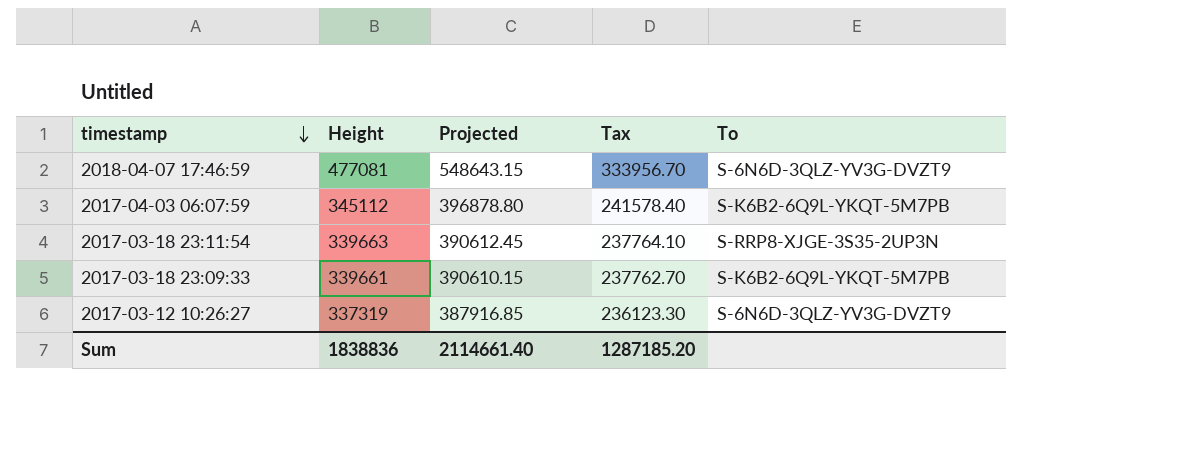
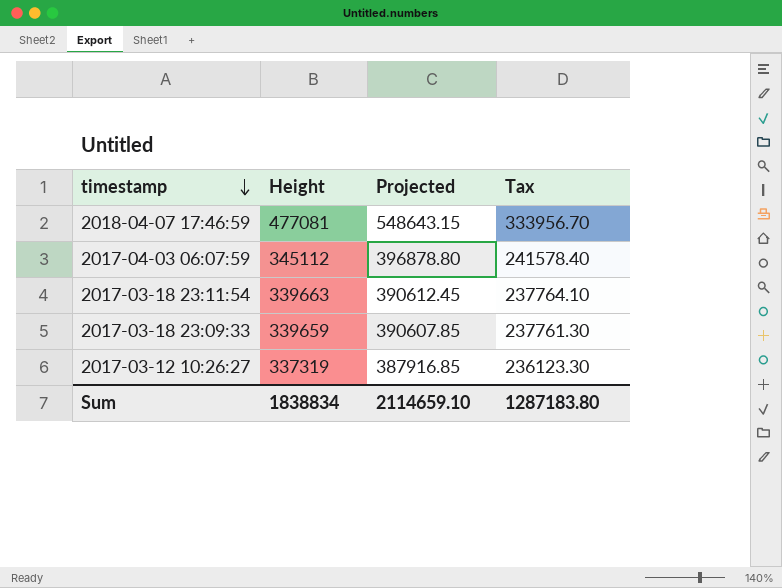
column To | position: 5 -> none
2017-03-18 23:09:33 | Height: 339661 -> 339659
2017-03-18 23:09:33 | Projected: 390610.15 -> 390607.85
2017-03-18 23:09:33 | Tax: 237762.70 -> 237761.30
Sum | Height: 1838836 -> 1838834
Sum | Projected: 2114661.40 -> 2114659.10
Sum | Tax: 1287185.20 -> 1287183.80

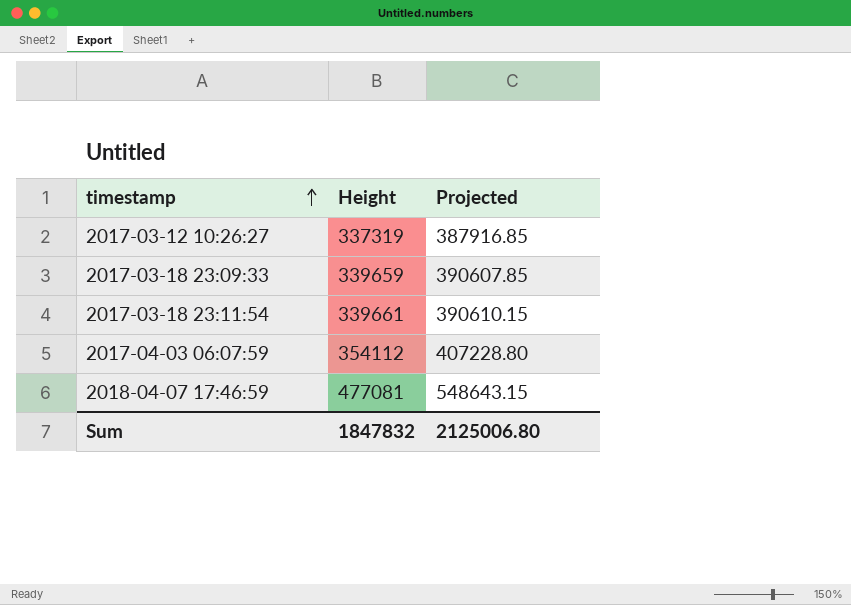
row order: timestamp descending -> timestamp ascending
column Tax | formula: [Height] * 0.7 -> none
2017-03-18 23:11:54 | Height: 339663 -> 339661
2017-03-18 23:11:54 | Projected: 390612.45 -> 390610.15
2017-04-03 06:07:59 | Height: 345112 -> 354112
2017-04-03 06:07:59 | Projected: 396878.80 -> 407228.80
Sum | Height: 1838834 -> 1847832
Sum | Projected: 2114659.10 -> 2125006.80

